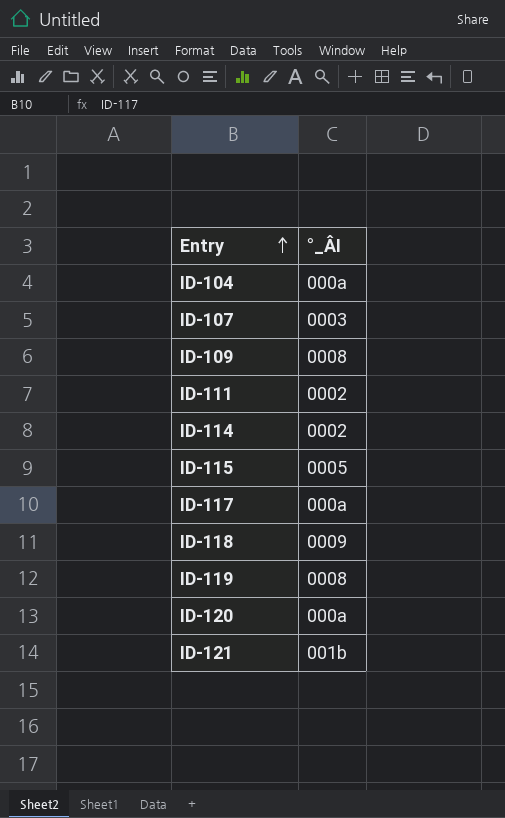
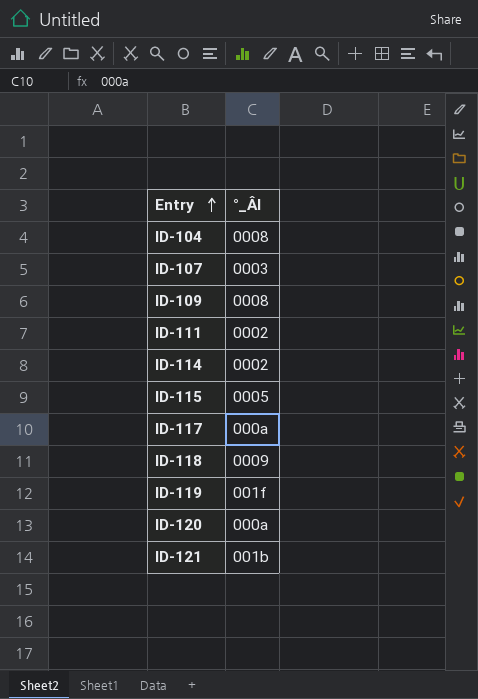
ID-104 | °_ÂI: 000a -> 0008
ID-119 | °_ÂI: 0008 -> 001f

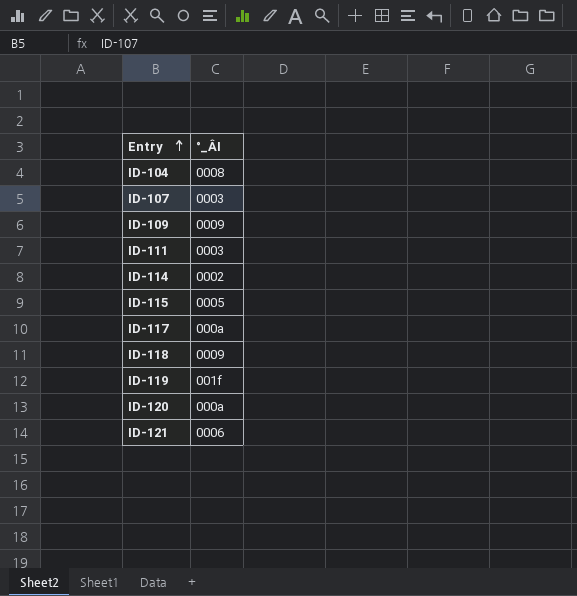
ID-109 | °_ÂI: 0008 -> 0009
ID-111 | °_ÂI: 0002 -> 0003
ID-121 | °_ÂI: 001b -> 0006

